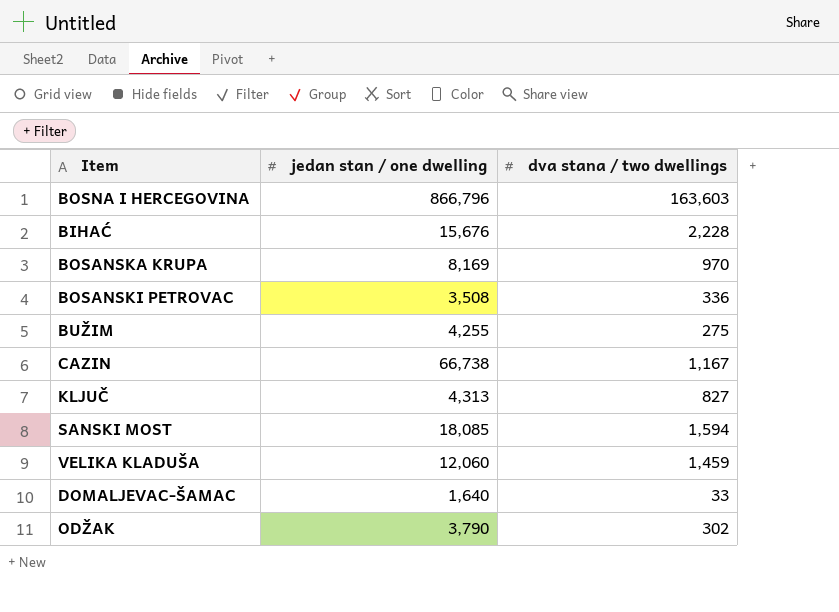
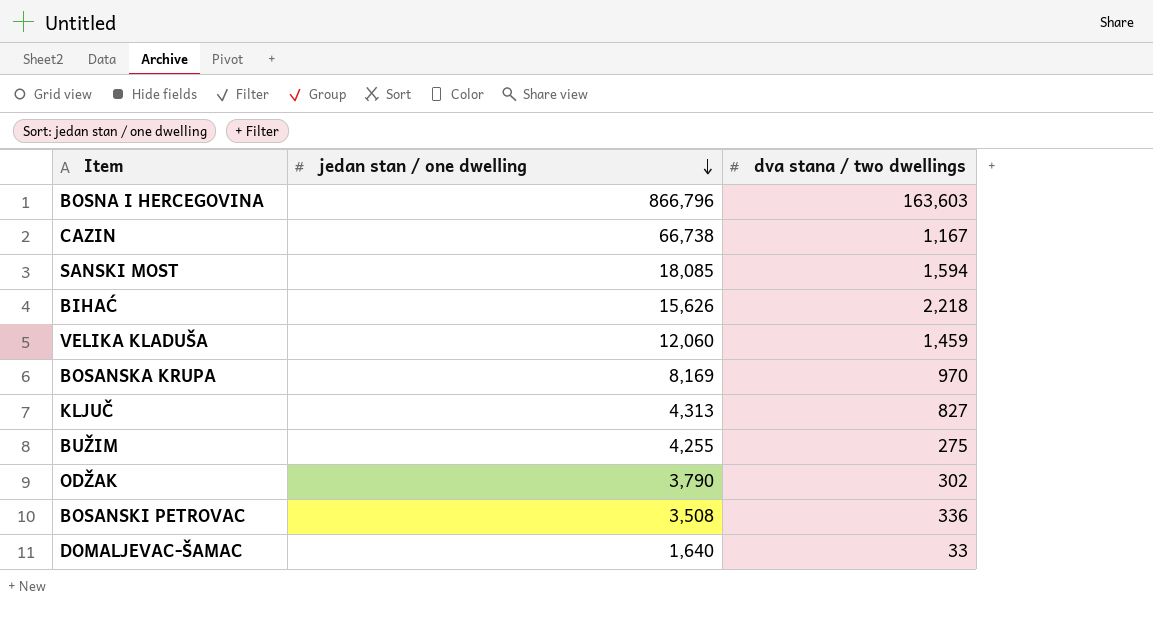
row order: none -> јеdаn stаn / one dwelling descending
BIHAĆ | јеdаn stаn / one dwelling: 15,676 -> 15,626
BIHAĆ | dvа stаnа / two dwellings: 2,228 -> 2,218

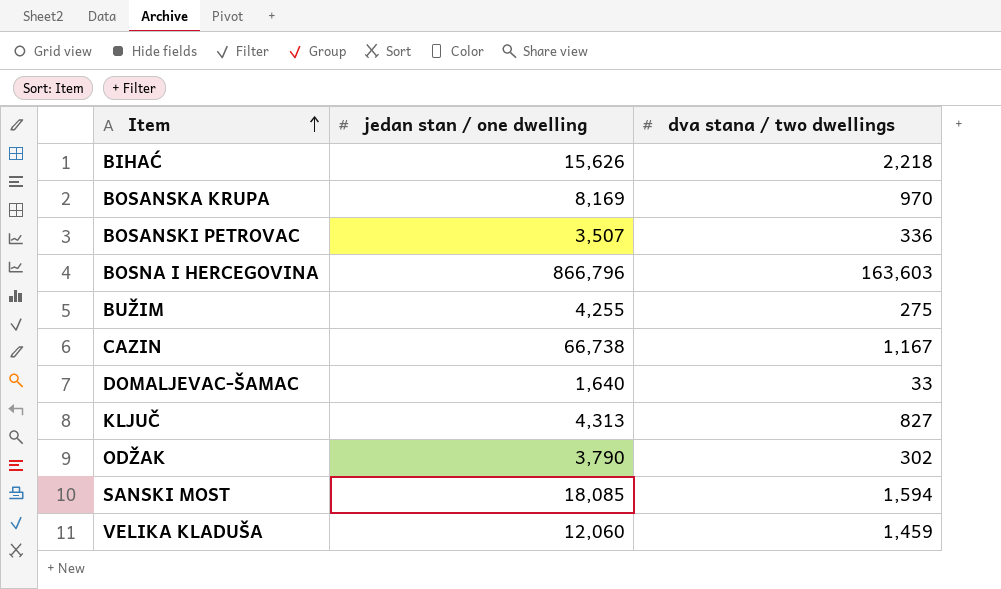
row order: јеdаn stаn / one dwelling descending -> Item ascending
BOSANSKI PETROVAC | јеdаn stаn / one dwelling: 3,508 -> 3,507

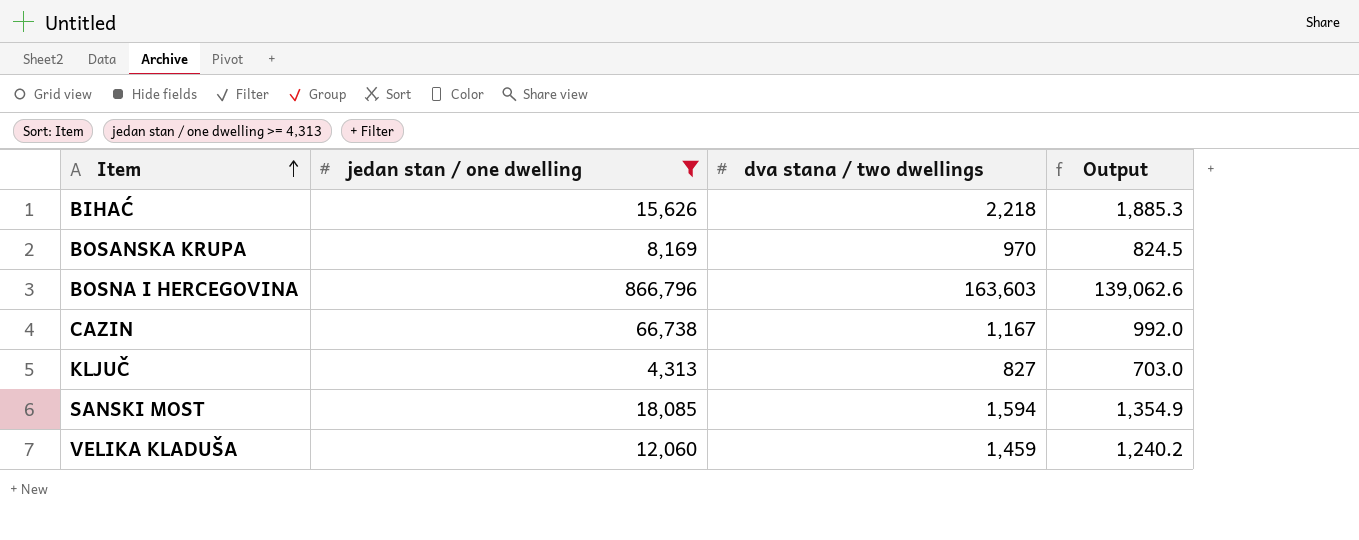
filter: none -> јеdаn stаn / one dwelling >= 4,313
column Output | formula: none -> [dvа stаnа / two dwellings] * 0.85

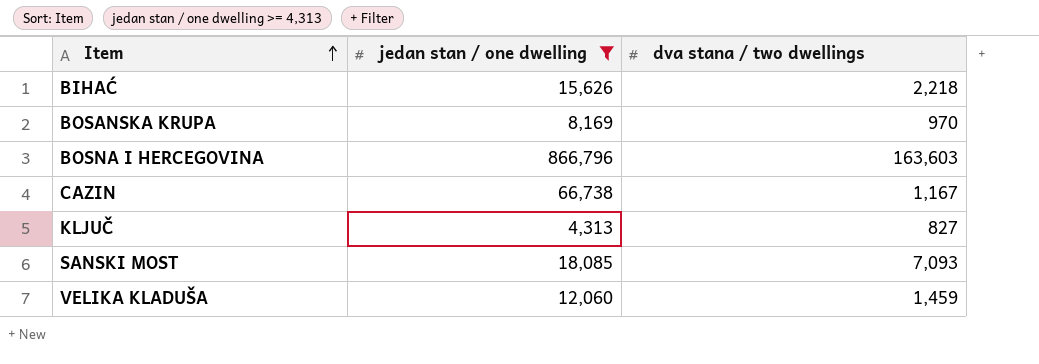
column Output | formula: [dvа stаnа / two dwellings] * 0.85 -> none
SANSKI MOST | dvа stаnа / two dwellings: 1,594 -> 7,093

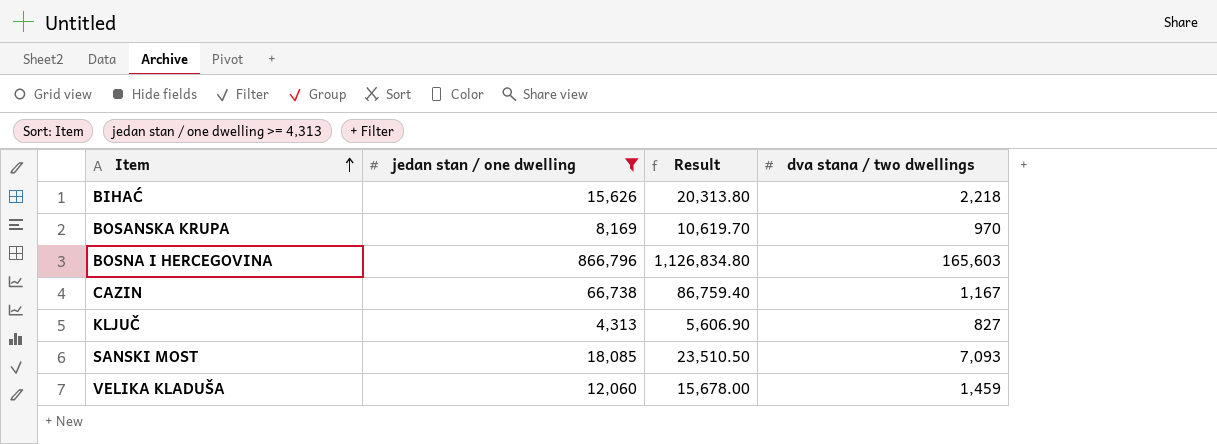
column Result | formula: none -> [јеdаn stаn / one dwelling] * 1.3
BOSNA I HERCEGOVINA | dvа stаnа / two dwellings: 163,603 -> 165,603

